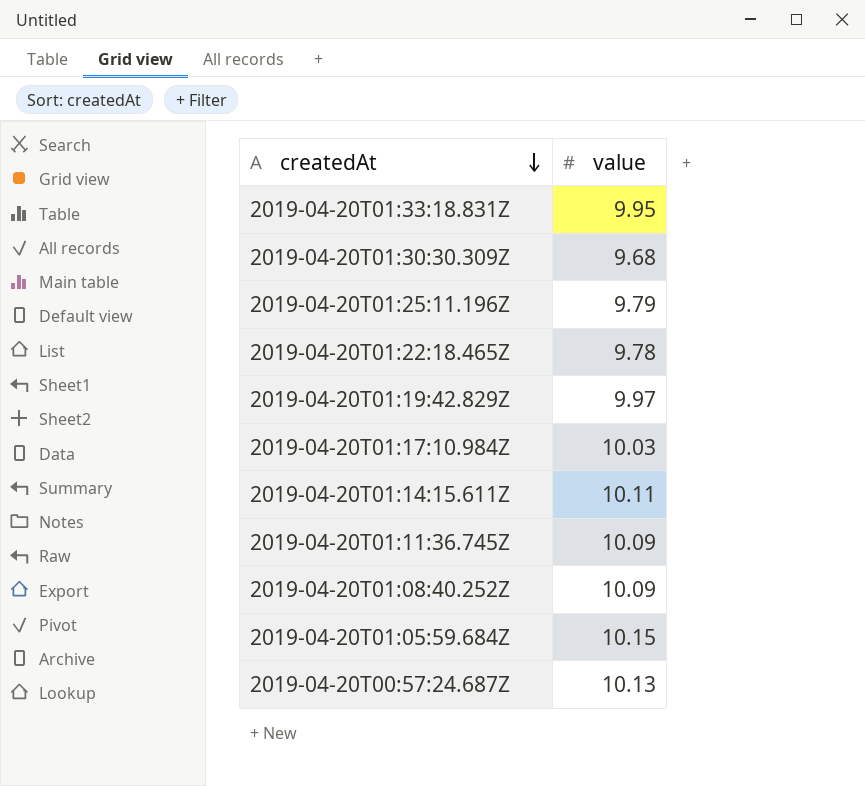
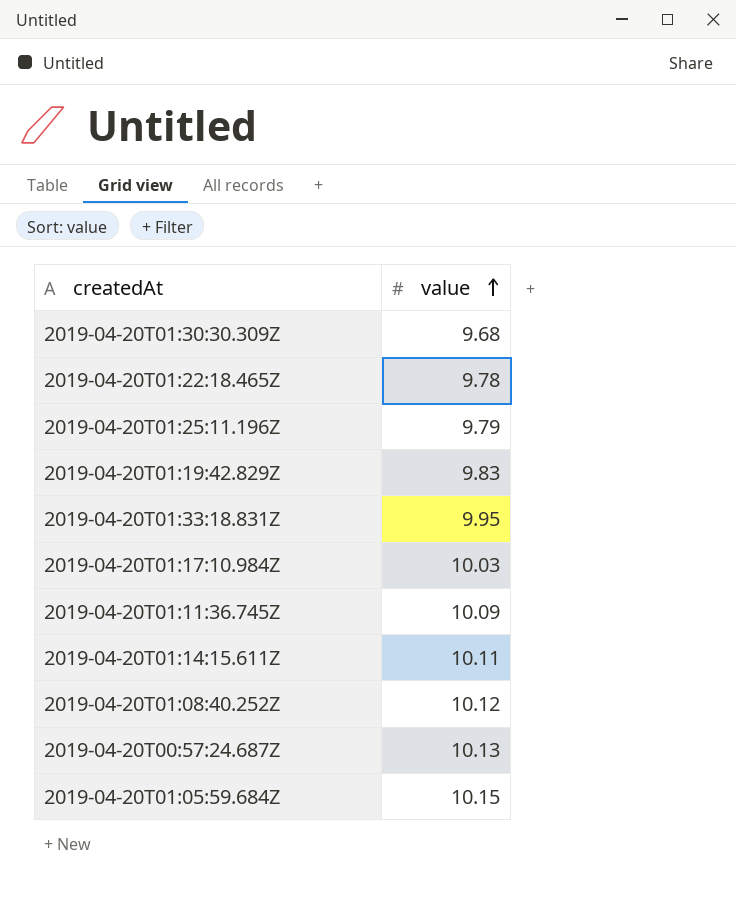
row order: createdAt descending -> value ascending
2019-04-20T01:19:42.829Z | value: 9.97 -> 9.83
2019-04-20T01:08:40.252Z | value: 10.09 -> 10.12

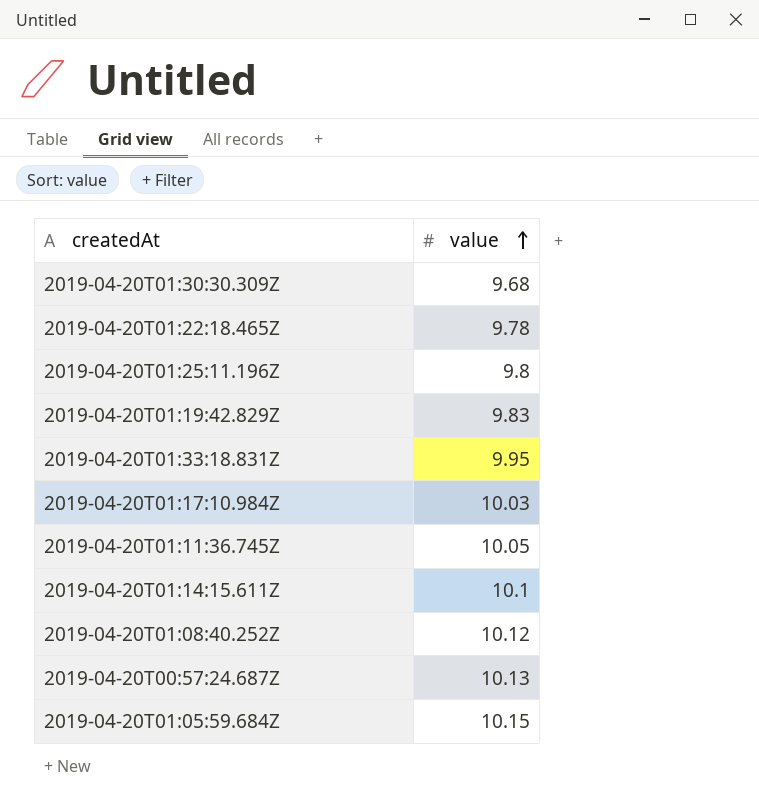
2019-04-20T01:25:11.196Z | value: 9.79 -> 9.8
2019-04-20T01:11:36.745Z | value: 10.09 -> 10.05
2019-04-20T01:14:15.611Z | value: 10.11 -> 10.1

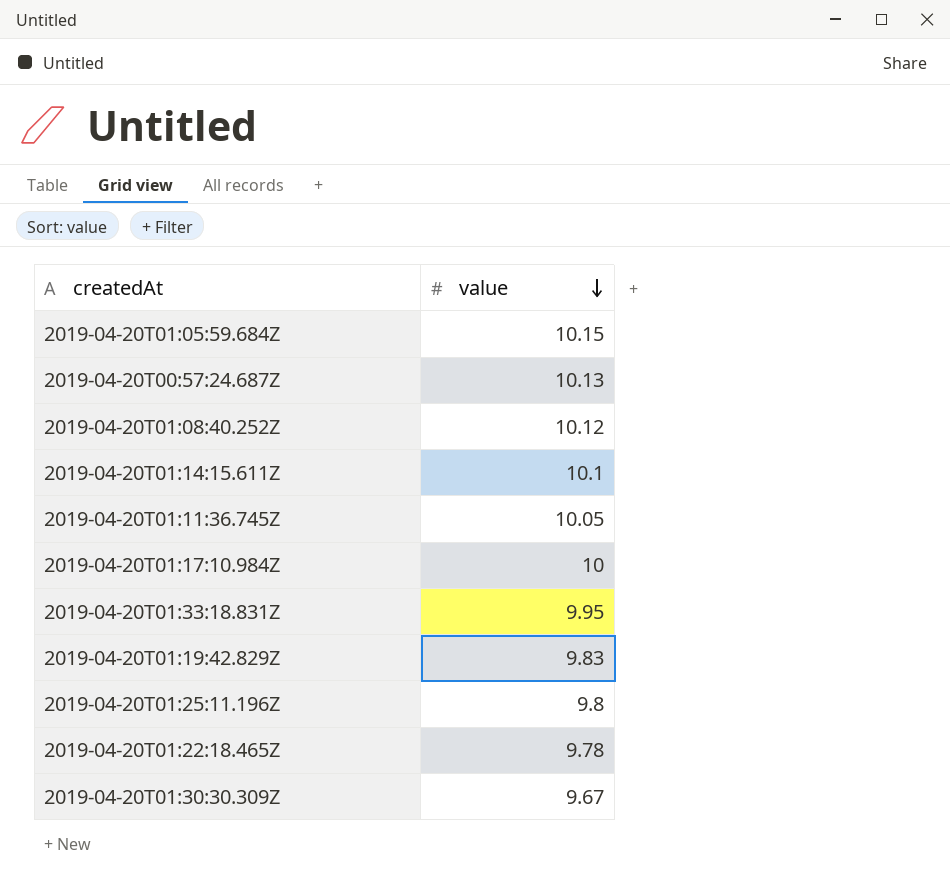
row order: value ascending -> value descending
2019-04-20T01:17:10.984Z | value: 10.03 -> 10
2019-04-20T01:30:30.309Z | value: 9.68 -> 9.67

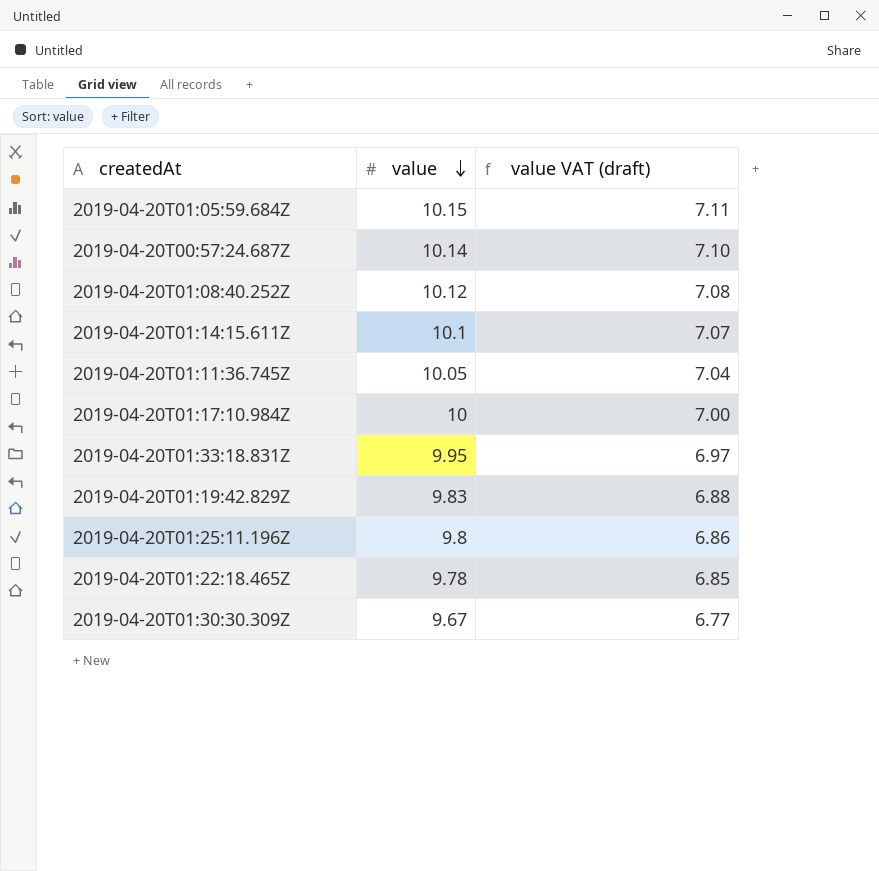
column value VAT (draft) | formula: none -> [value] * 0.7
2019-04-20T00:57:24.687Z | value: 10.13 -> 10.14

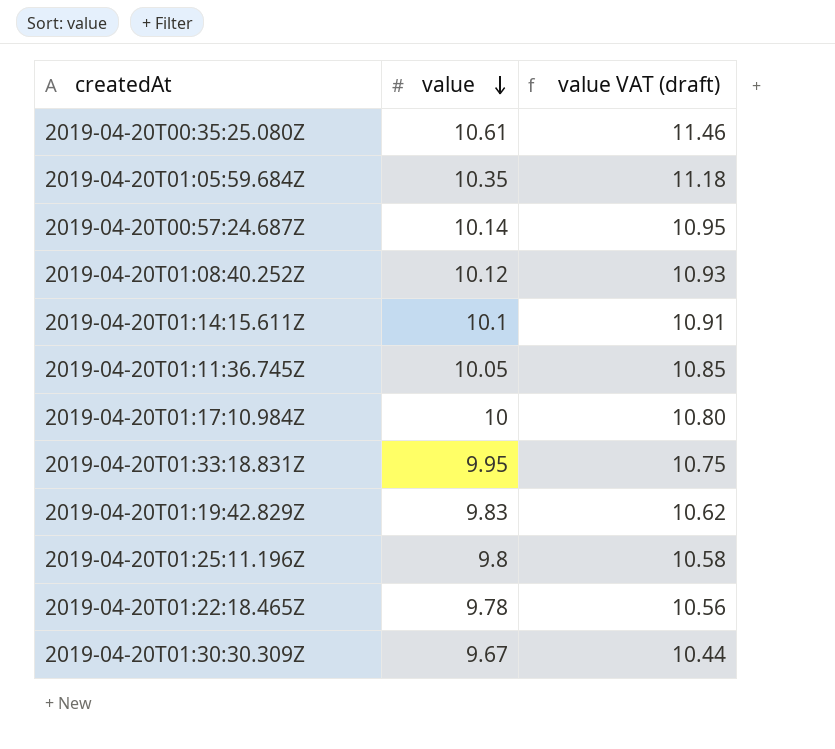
column value VAT (draft) | formula: [value] * 0.7 -> [value] * 1.08
row 2019-04-20T00:35:25.080Z: none -> 10.61 | 11.46
2019-04-20T01:05:59.684Z | value: 10.15 -> 10.35

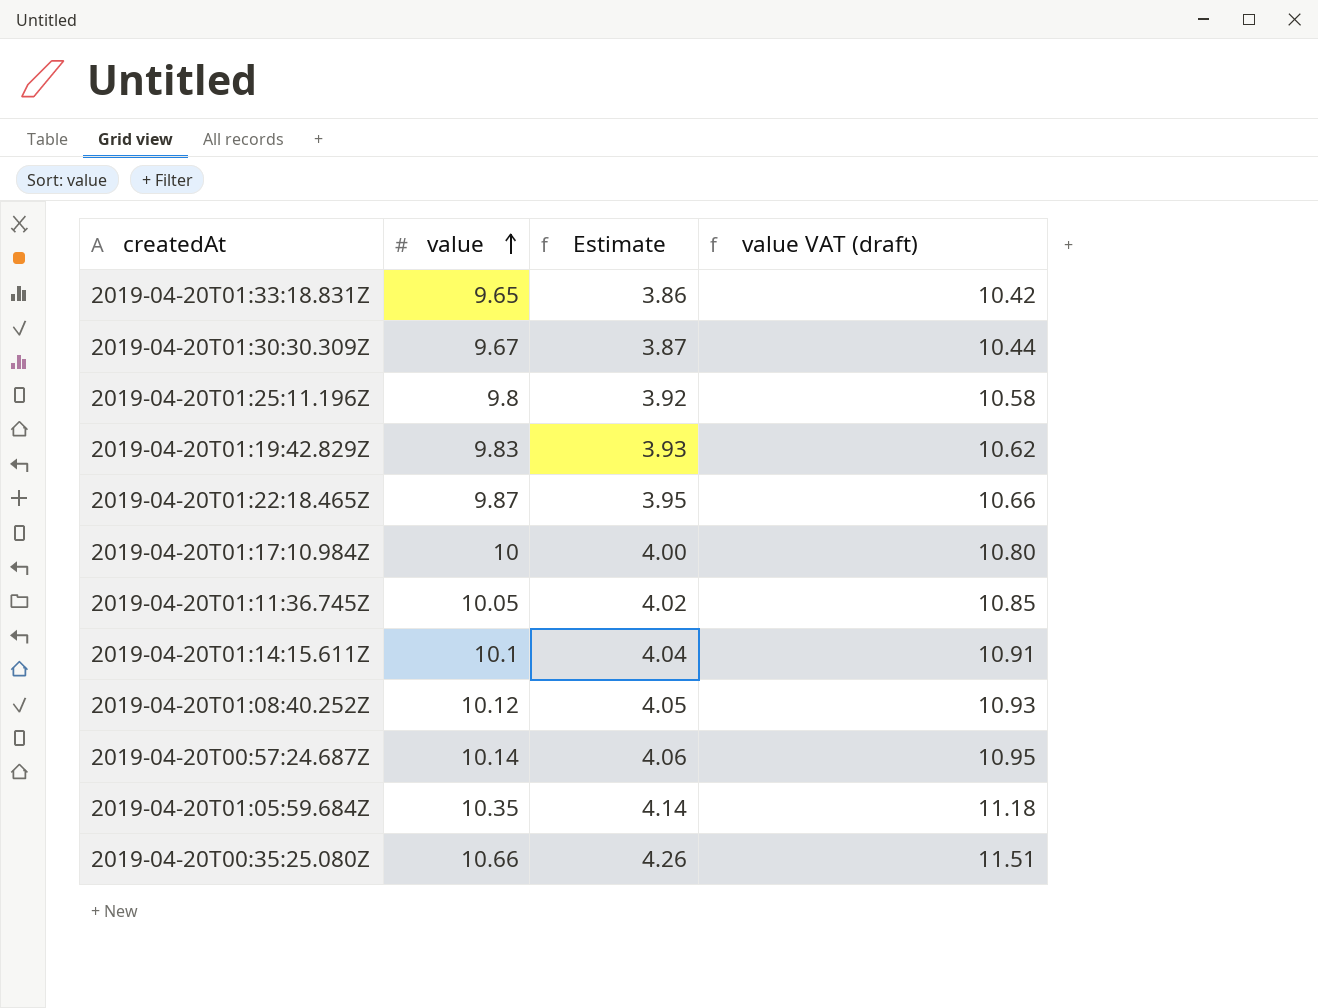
row order: value descending -> value ascending
column Estimate | formula: none -> [value] * 0.4
2019-04-20T01:33:18.831Z | value: 9.95 -> 9.65
2019-04-20T01:33:18.831Z | value VAT (draft): 10.75 -> 10.42
2019-04-20T01:22:18.465Z | value: 9.78 -> 9.87
2019-04-20T01:22:18.465Z | value VAT (draft): 10.56 -> 10.66
2019-04-20T00:35:25.080Z | value: 10.61 -> 10.66
2019-04-20T00:35:25.080Z | value VAT (draft): 11.46 -> 11.51

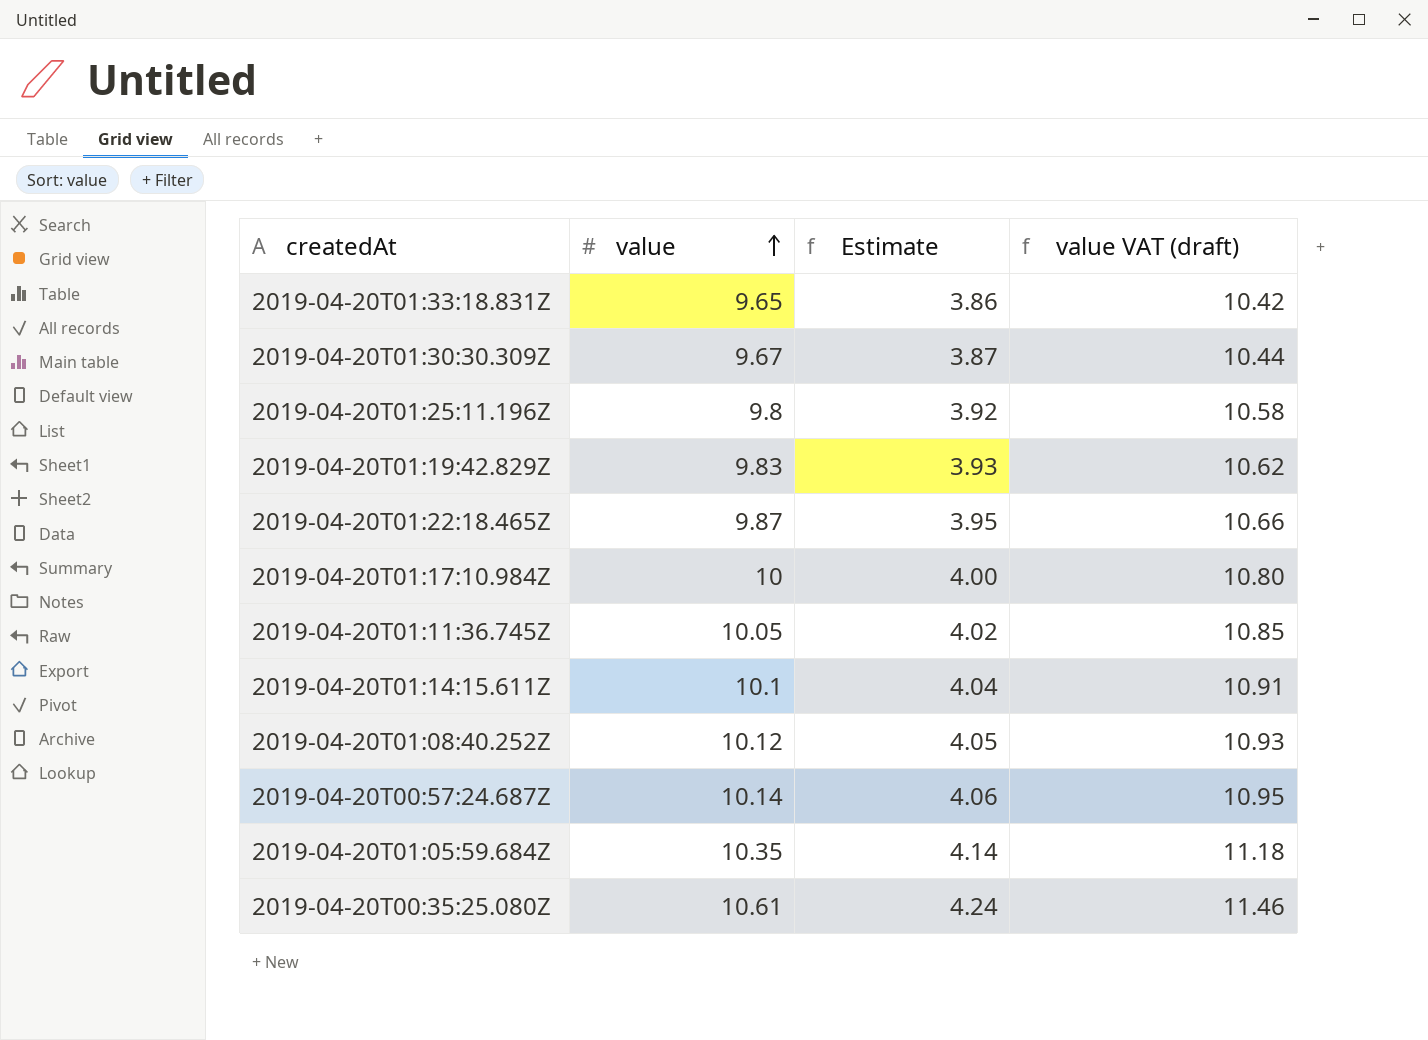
2019-04-20T00:35:25.080Z | value: 10.66 -> 10.61
2019-04-20T00:35:25.080Z | Estimate: 4.26 -> 4.24
2019-04-20T00:35:25.080Z | value VAT (draft): 11.51 -> 11.46

